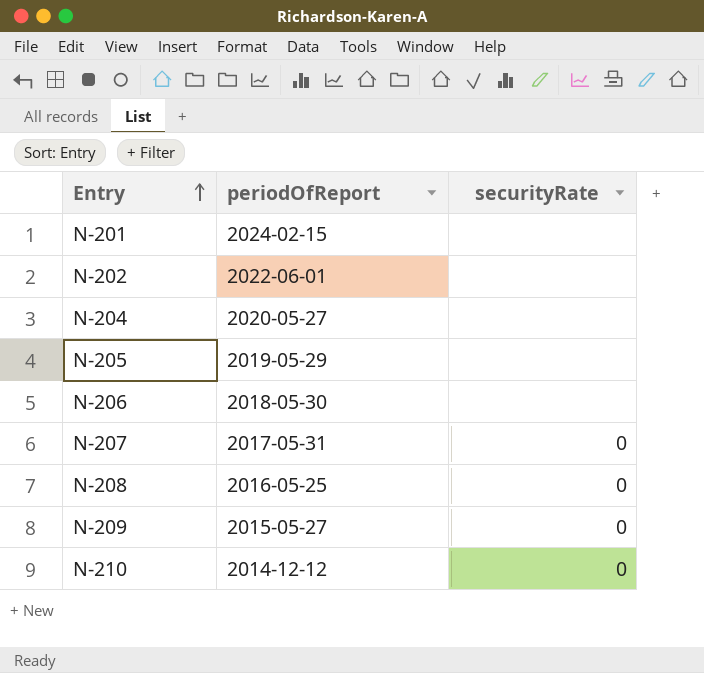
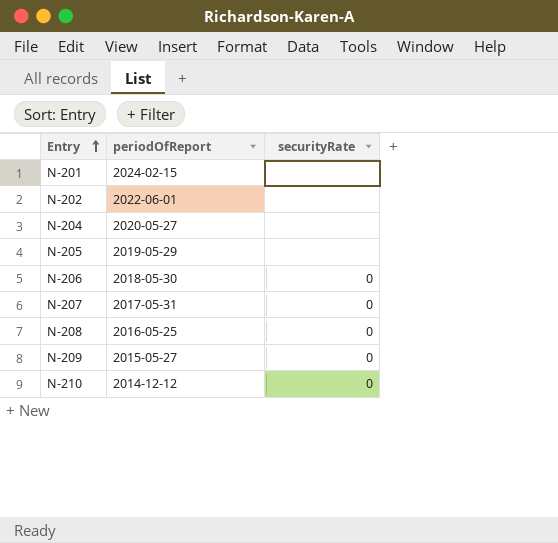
N-206 | securityRate: none -> 0

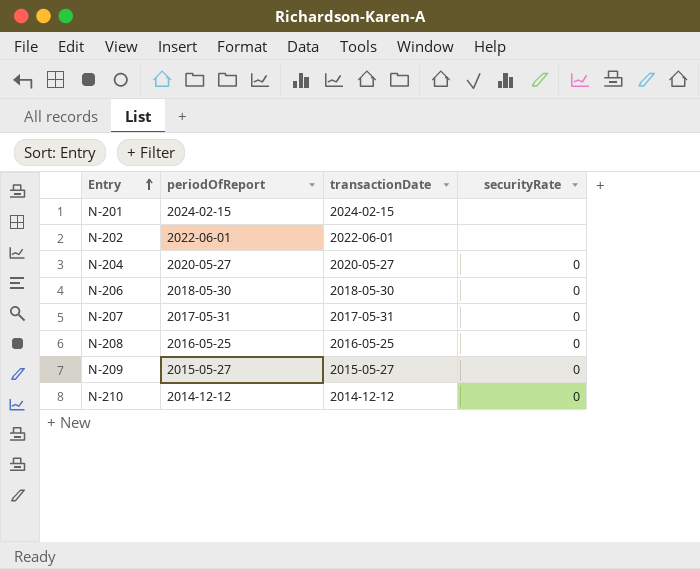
column transactionDate | position: none -> 3
row N-205: 2019-05-29 | none -> none
N-204 | securityRate: none -> 0

